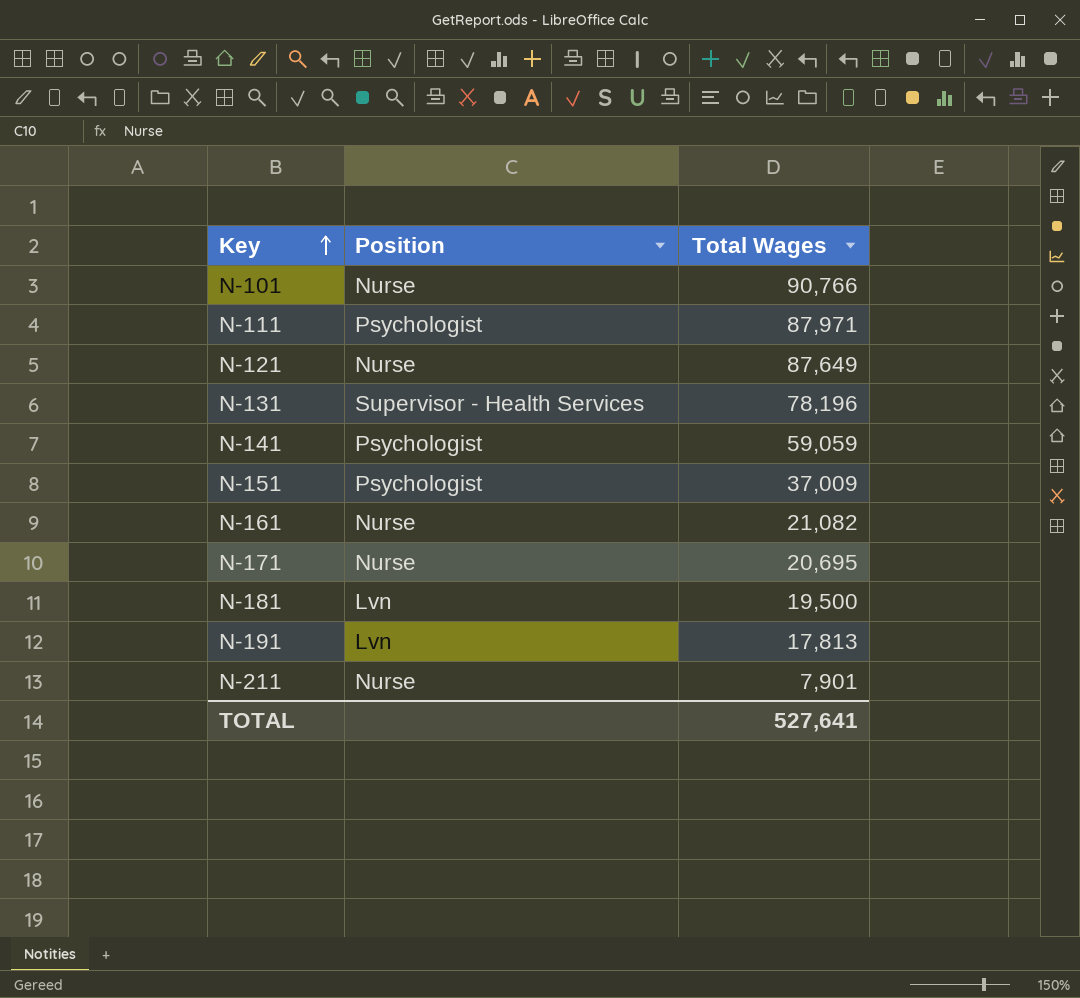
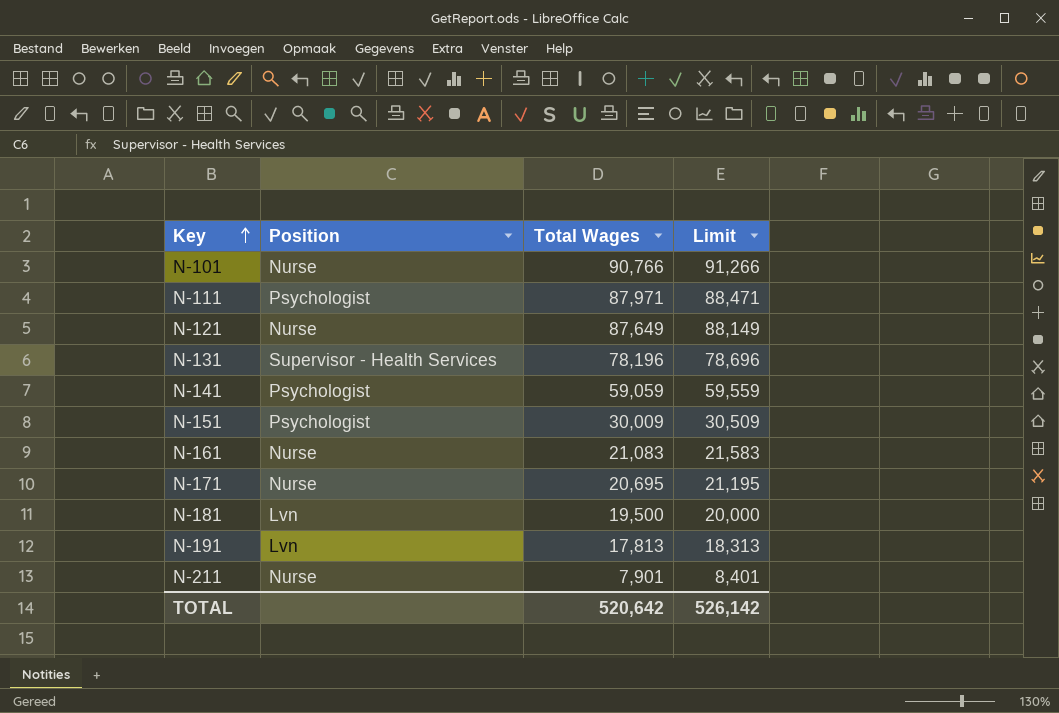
column Limit | formula: none -> [Total Wages] + 500
N-151 | Total Wages: 37,009 -> 30,009
N-161 | Total Wages: 21,082 -> 21,083
TOTAL | Total Wages: 527,641 -> 520,642

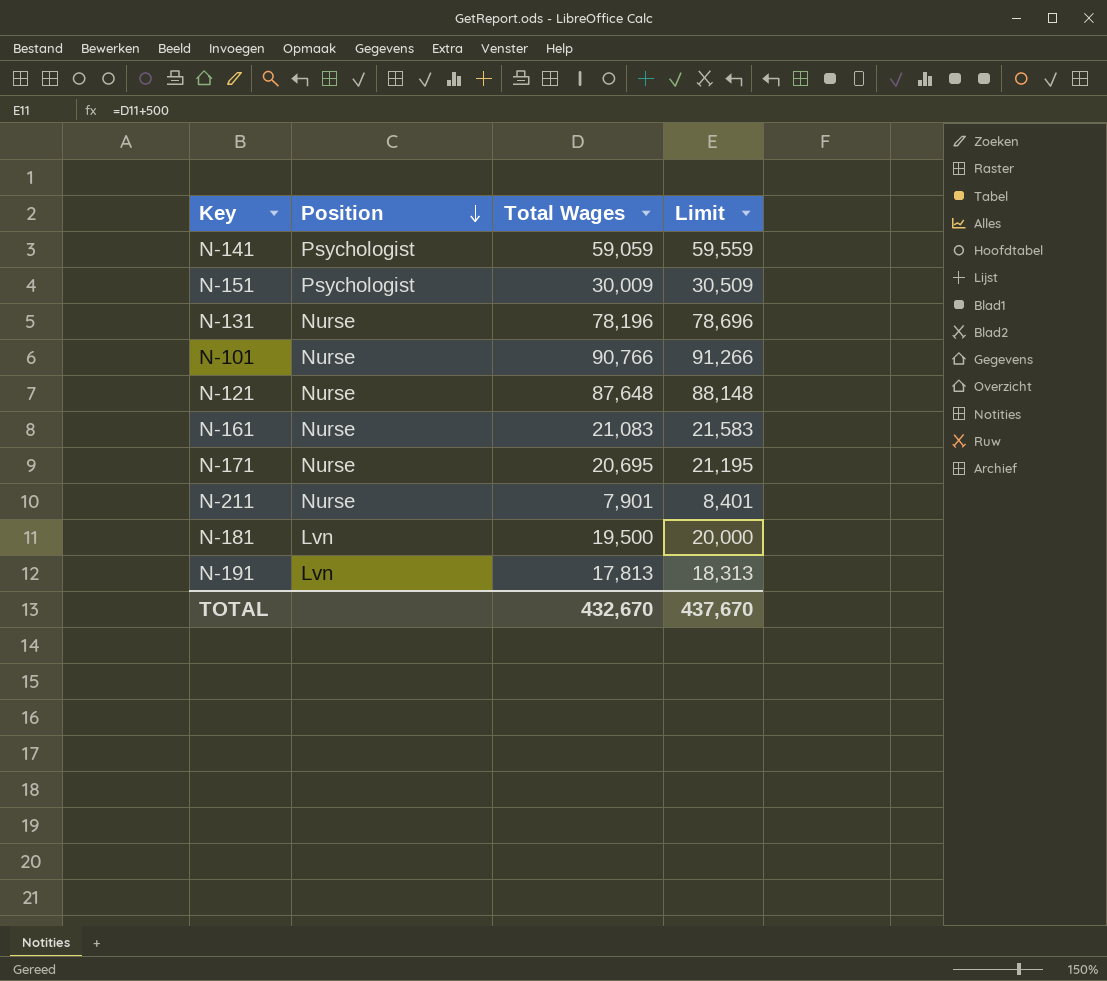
row order: Key ascending -> Position descending
row N-111: Psychologist | 87,971 | 88,471 -> none
N-131 | Position: Supervisor - Health Services -> Nurse
N-121 | Total Wages: 87,649 -> 87,648
N-121 | Limit: 88,149 -> 88,148
TOTAL | Total Wages: 520,642 -> 432,670
TOTAL | Limit: 526,142 -> 437,670

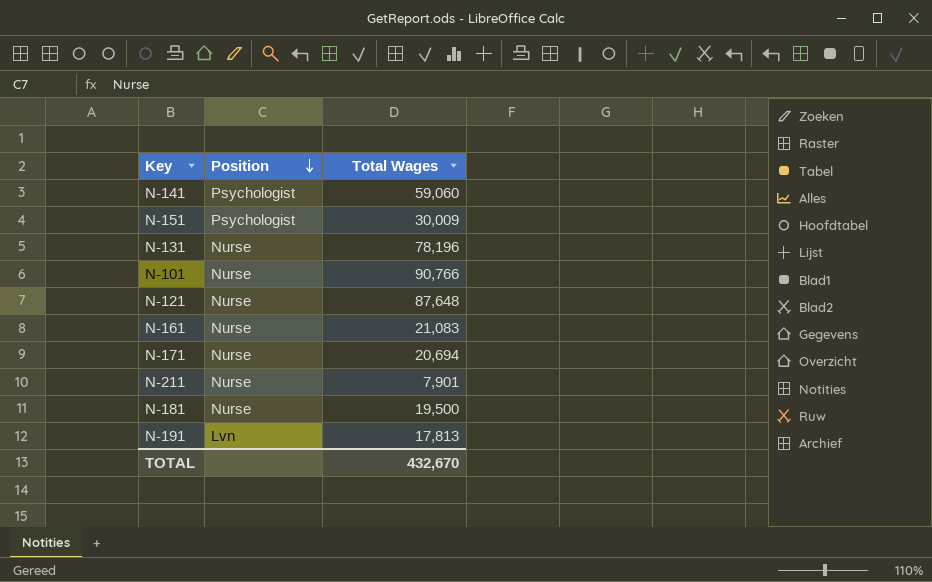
column Limit | formula: [Total Wages] + 500 -> none
N-141 | Total Wages: 59,059 -> 59,060
N-171 | Total Wages: 20,695 -> 20,694
N-181 | Position: Lvn -> Nurse

